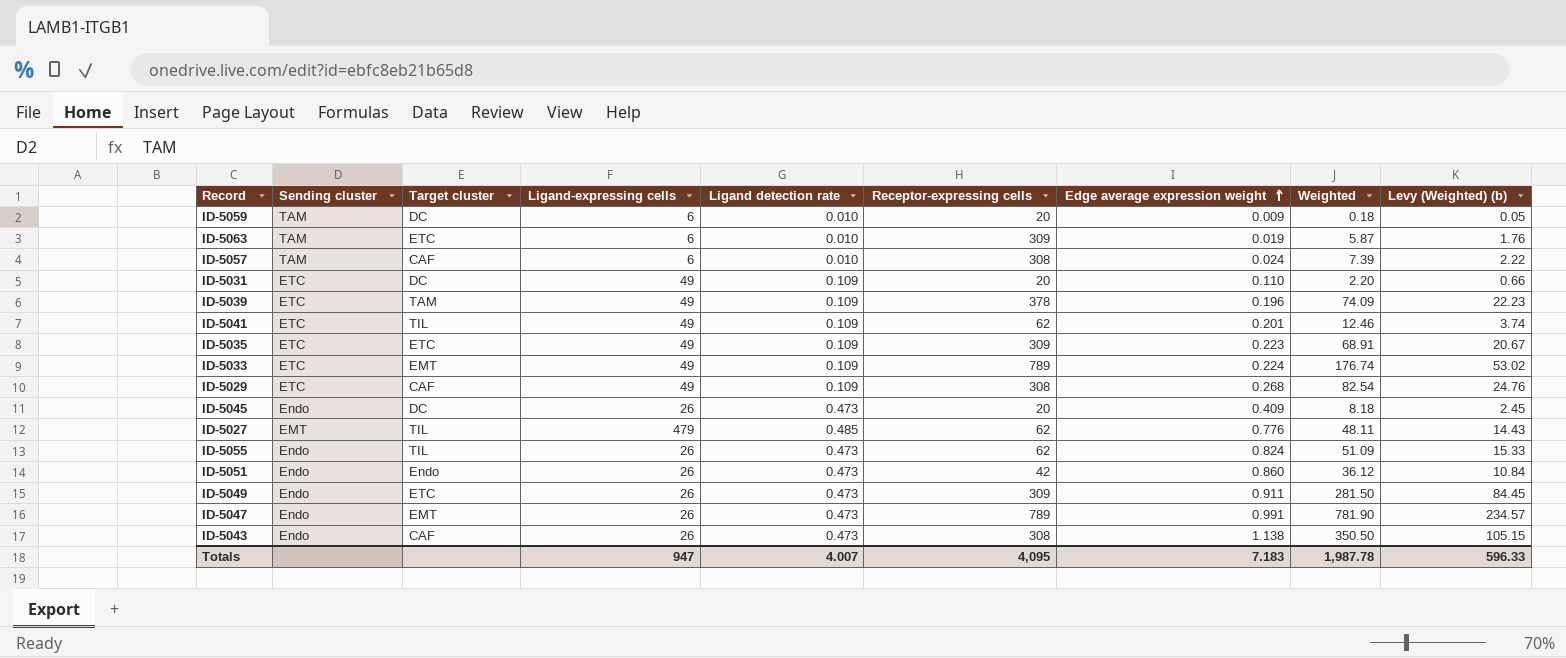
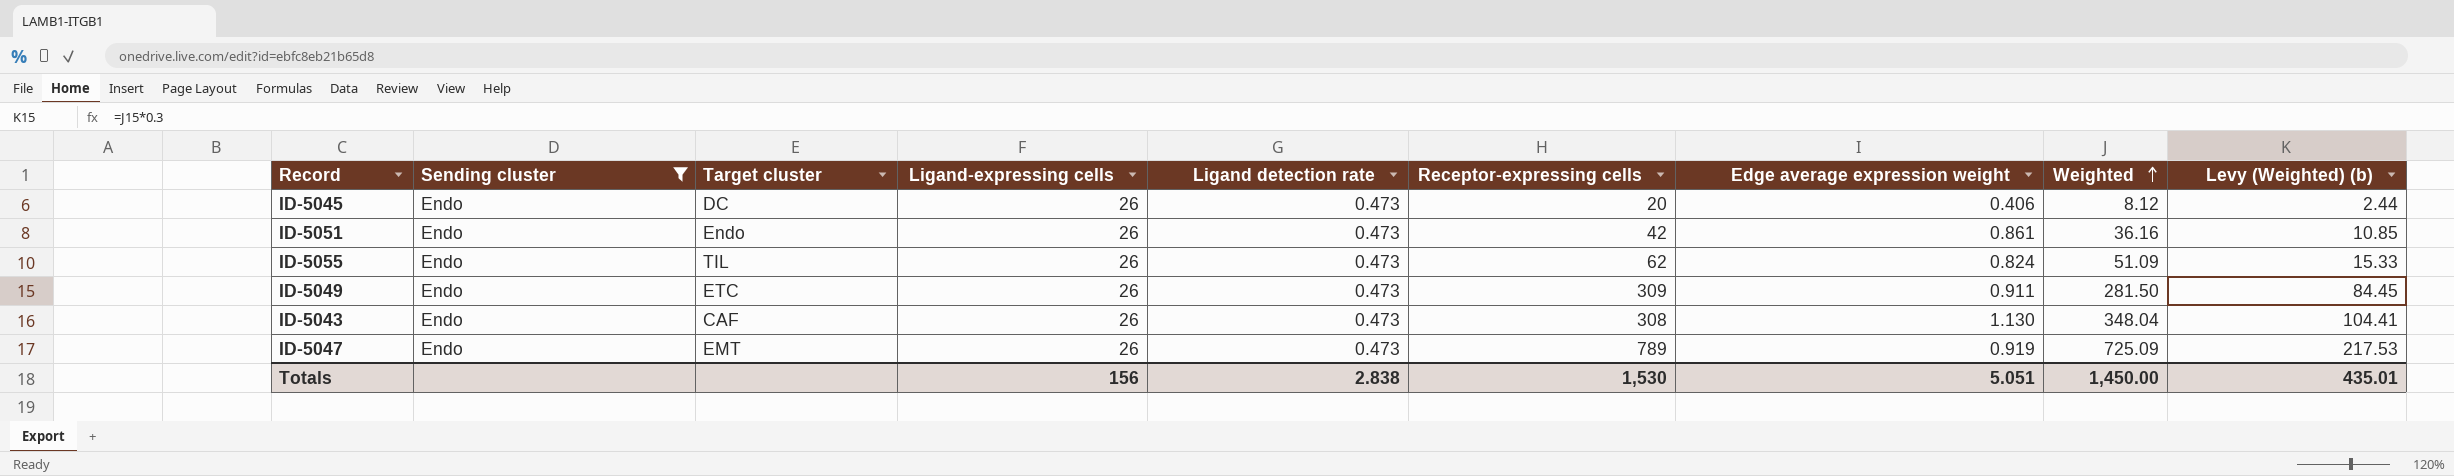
filter: none -> Sending cluster = Endo
row order: Edge average expression weight ascending -> Weighted ascending
ID-5045 | Edge average expression weight: 0.409 -> 0.406
ID-5045 | Weighted: 8.18 -> 8.12
ID-5045 | Levy (Weighted) (b): 2.45 -> 2.44
ID-5051 | Edge average expression weight: 0.860 -> 0.861
ID-5051 | Weighted: 36.12 -> 36.16
ID-5051 | Levy (Weighted) (b): 10.84 -> 10.85
ID-5043 | Edge average expression weight: 1.138 -> 1.130
ID-5043 | Weighted: 350.50 -> 348.04
ID-5043 | Levy (Weighted) (b): 105.15 -> 104.41
ID-5047 | Edge average expression weight: 0.991 -> 0.919
ID-5047 | Weighted: 781.90 -> 725.09
ID-5047 | Levy (Weighted) (b): 234.57 -> 217.53
Totals | Ligand-expressing cells: 947 -> 156
Totals | Ligand detection rate: 4.007 -> 2.838
Totals | Receptor-expressing cells: 4,095 -> 1,530
Totals | Edge average expression weight: 7.183 -> 5.051
Totals | Weighted: 1,987.78 -> 1,450.00
Totals | Levy (Weighted) (b): 596.33 -> 435.01

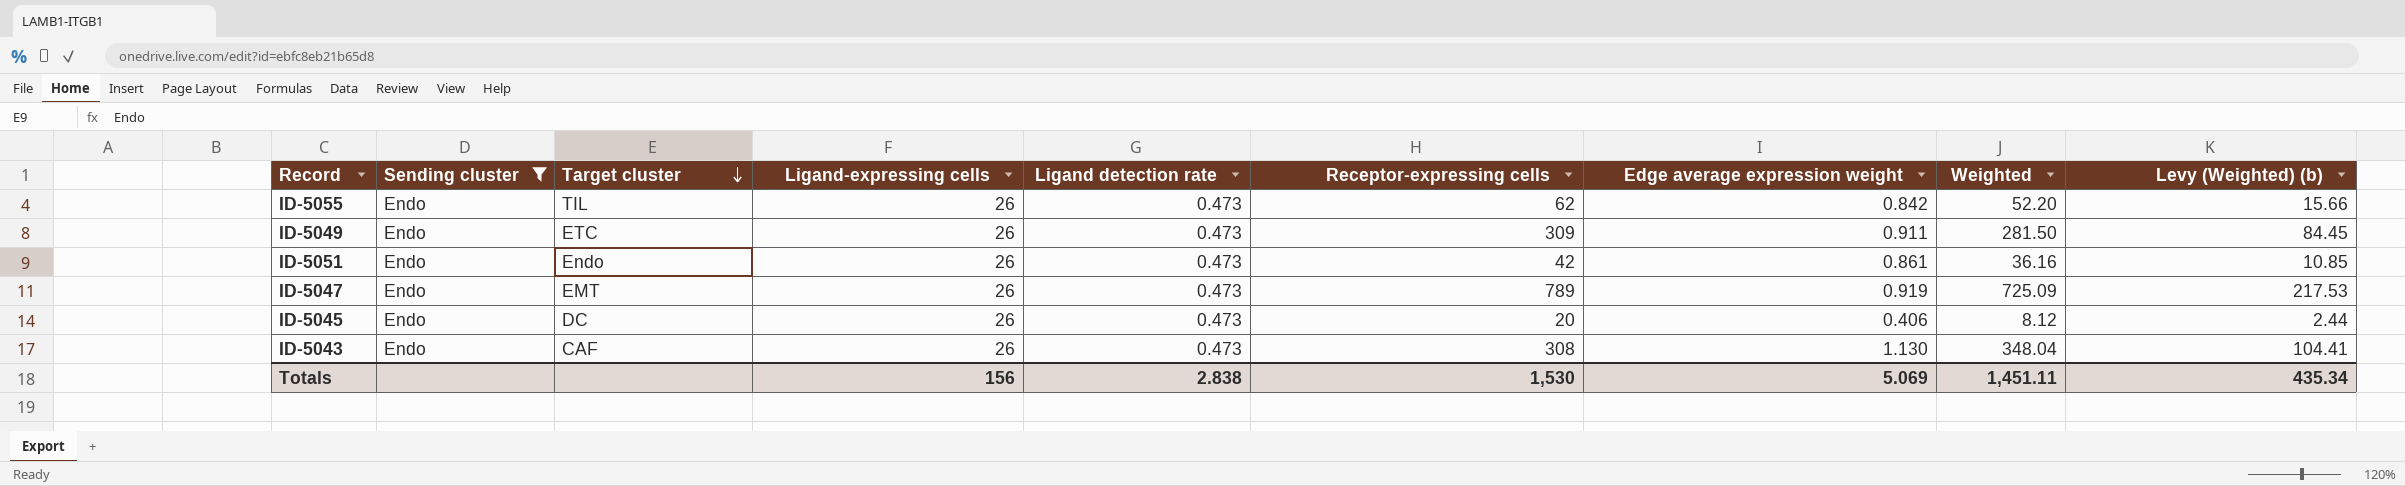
row order: Weighted ascending -> Target cluster descending
ID-5055 | Edge average expression weight: 0.824 -> 0.842
ID-5055 | Weighted: 51.09 -> 52.20
ID-5055 | Levy (Weighted) (b): 15.33 -> 15.66
Totals | Edge average expression weight: 5.051 -> 5.069
Totals | Weighted: 1,450.00 -> 1,451.11
Totals | Levy (Weighted) (b): 435.01 -> 435.34

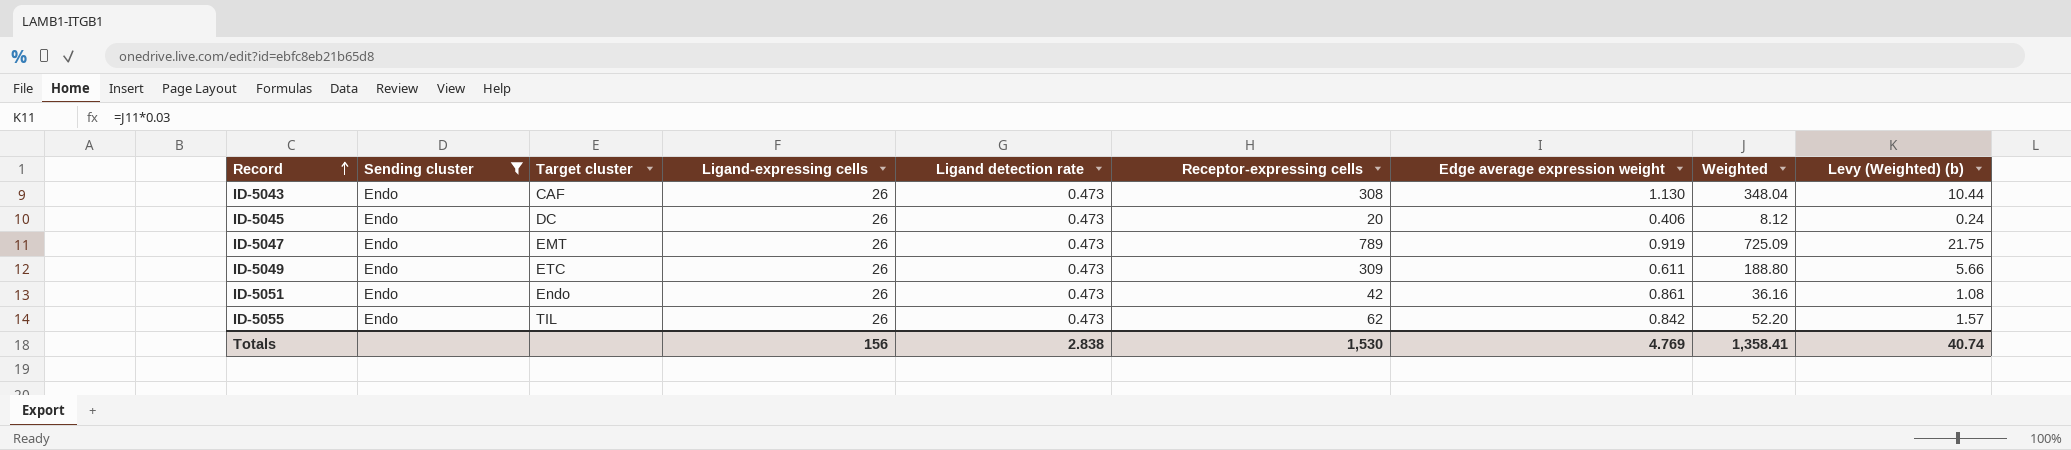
row order: Target cluster descending -> Record ascending
column Levy (Weighted) (b) | formula: [Weighted] * 0.3 -> [Weighted] * 0.03
ID-5049 | Edge average expression weight: 0.911 -> 0.611
ID-5049 | Weighted: 281.50 -> 188.80
Totals | Edge average expression weight: 5.069 -> 4.769
Totals | Weighted: 1,451.11 -> 1,358.41
Totals | Levy (Weighted) (b): 435.34 -> 40.74

